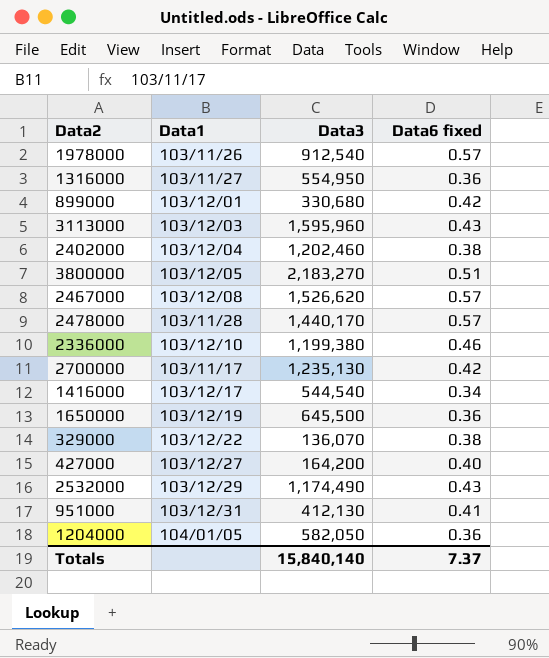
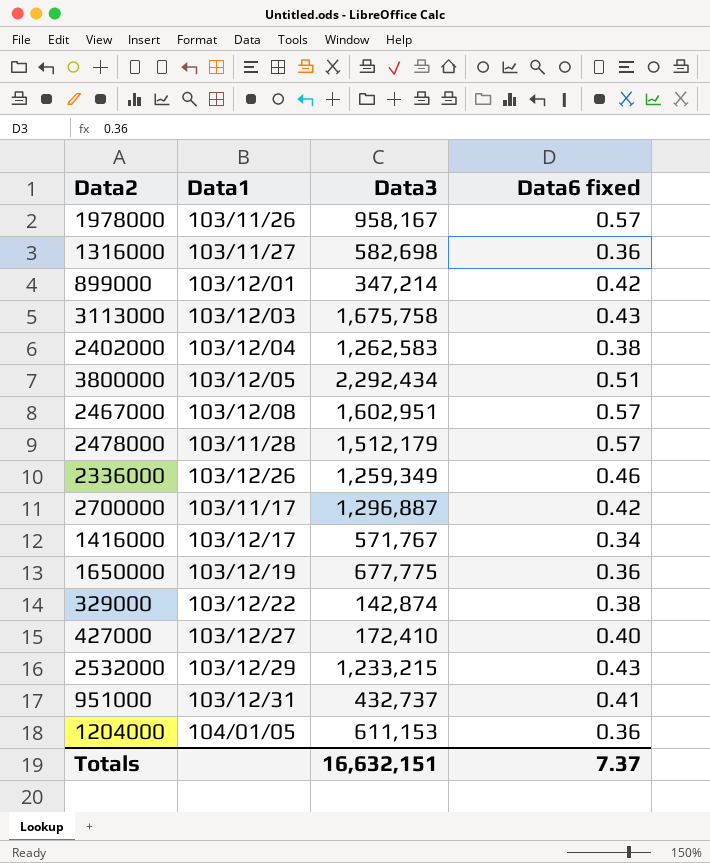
1978000 | Data3: 912,540 -> 958,167
1316000 | Data3: 554,950 -> 582,698
899000 | Data3: 330,680 -> 347,214
3113000 | Data3: 1,595,960 -> 1,675,758
2402000 | Data3: 1,202,460 -> 1,262,583
3800000 | Data3: 2,183,270 -> 2,292,434
2467000 | Data3: 1,526,620 -> 1,602,951
2478000 | Data3: 1,440,170 -> 1,512,179
2336000 | Data1: 103/12/10 -> 103/12/26
2336000 | Data3: 1,199,380 -> 1,259,349
2700000 | Data3: 1,235,130 -> 1,296,887
1416000 | Data3: 544,540 -> 571,767
1650000 | Data3: 645,500 -> 677,775
329000 | Data3: 136,070 -> 142,874
427000 | Data3: 164,200 -> 172,410
2532000 | Data3: 1,174,490 -> 1,233,215
951000 | Data3: 412,130 -> 432,737
1204000 | Data3: 582,050 -> 611,153
Totals | Data3: 15,840,140 -> 16,632,151

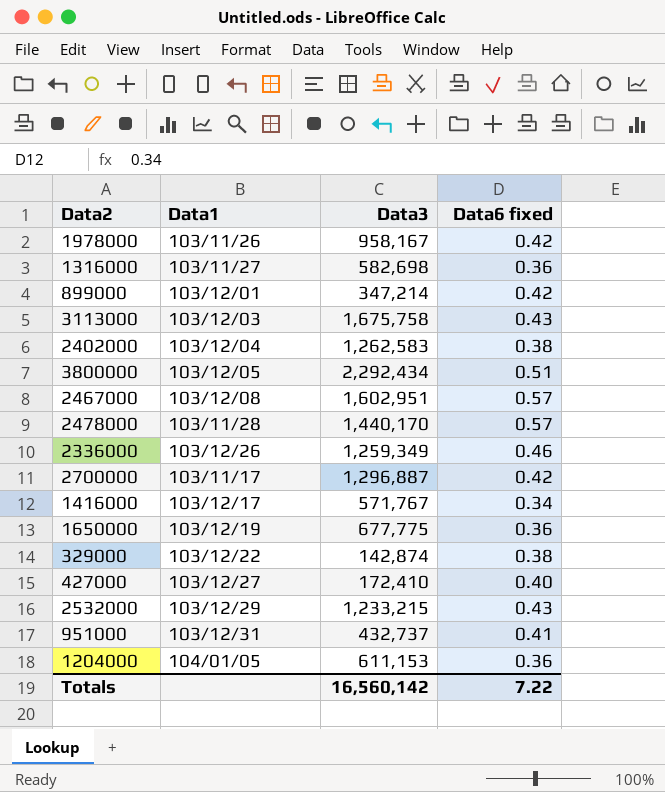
1978000 | Data6 fixed: 0.57 -> 0.42
2478000 | Data3: 1,512,179 -> 1,440,170
Totals | Data3: 16,632,151 -> 16,560,142
Totals | Data6 fixed: 7.37 -> 7.22

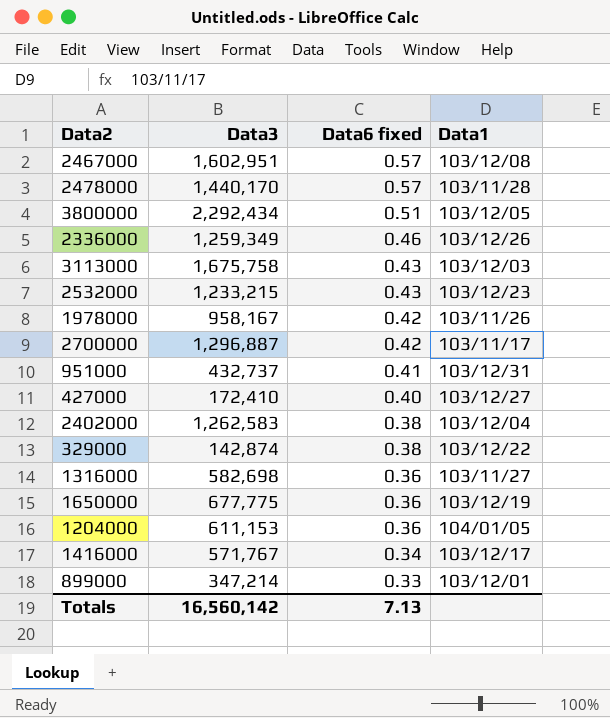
row order: none -> Data6 fixed descending
column Data1 | position: 2 -> 4
2532000 | Data1: 103/12/29 -> 103/12/23
899000 | Data6 fixed: 0.42 -> 0.33
Totals | Data6 fixed: 7.22 -> 7.13

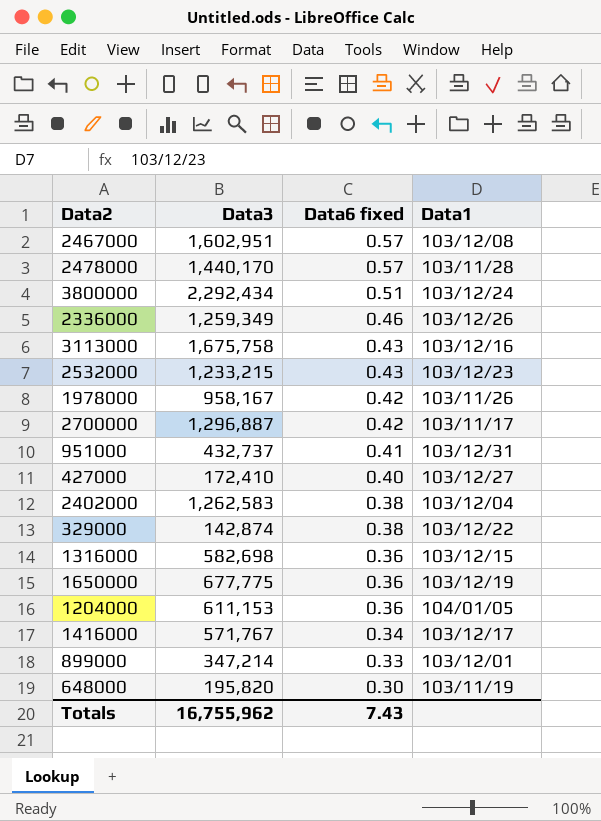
3800000 | Data1: 103/12/05 -> 103/12/24
3113000 | Data1: 103/12/03 -> 103/12/16
1316000 | Data1: 103/11/27 -> 103/12/15
row 648000: none -> 195,820 | 0.30 | 103/11/19
Totals | Data3: 16,560,142 -> 16,755,962
Totals | Data6 fixed: 7.13 -> 7.43

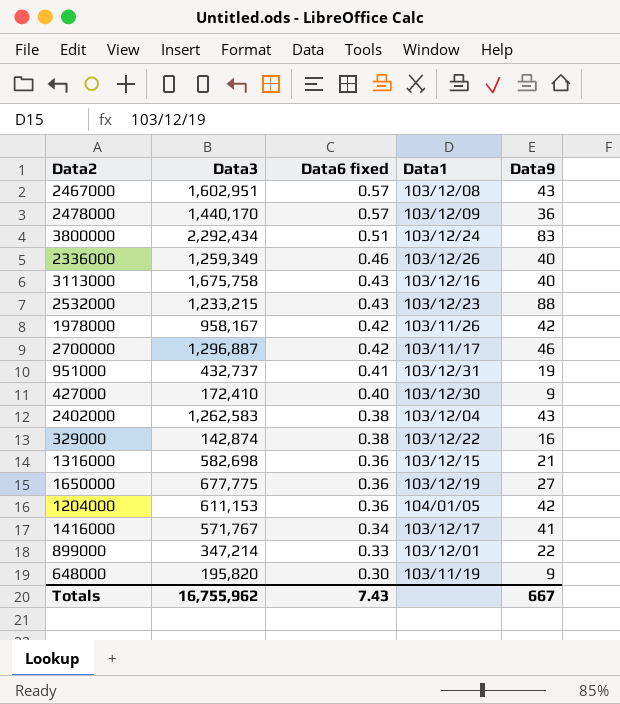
column Data9 | position: none -> 5
2478000 | Data1: 103/11/28 -> 103/12/09
427000 | Data1: 103/12/27 -> 103/12/30

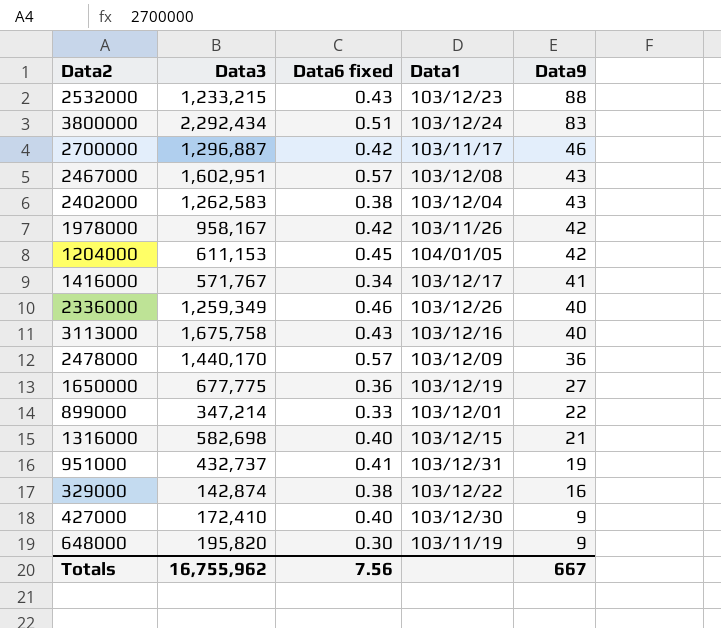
row order: Data6 fixed descending -> Data9 descending
1204000 | Data6 fixed: 0.36 -> 0.45
1316000 | Data6 fixed: 0.36 -> 0.40
Totals | Data6 fixed: 7.43 -> 7.56

